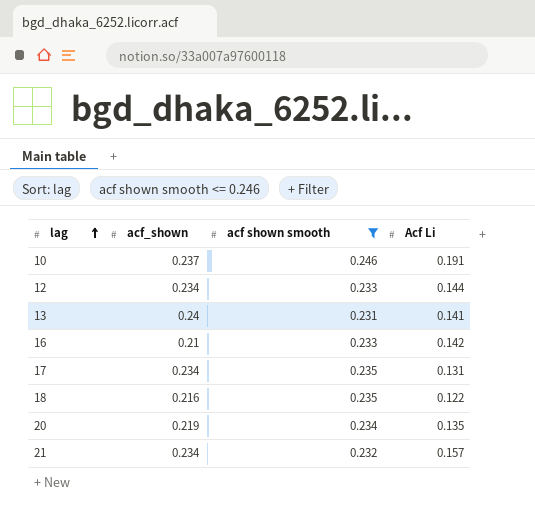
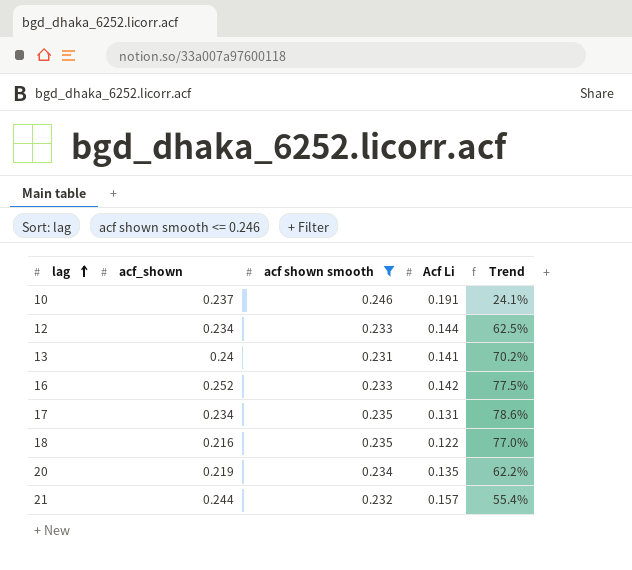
column Trend | formula: none -> ([acf_shown] - [Acf Li]) / [Acf Li]
16 | acf_shown: 0.21 -> 0.252
21 | acf_shown: 0.234 -> 0.244

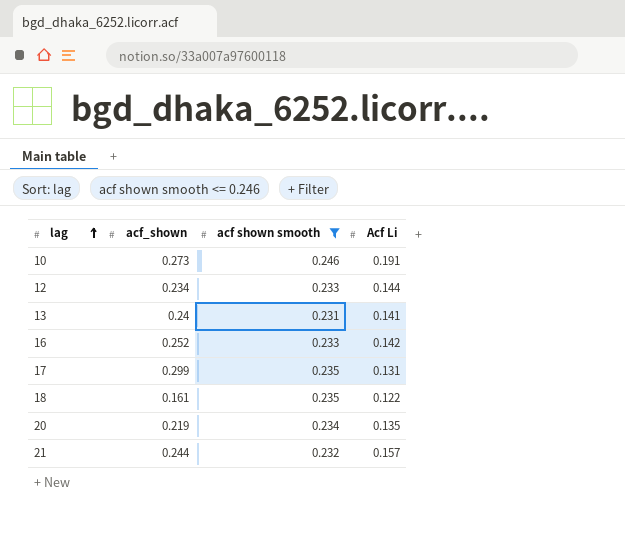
column Trend | formula: ([acf_shown] - [Acf Li]) / [Acf Li] -> none
10 | acf_shown: 0.237 -> 0.273
17 | acf_shown: 0.234 -> 0.299
18 | acf_shown: 0.216 -> 0.161

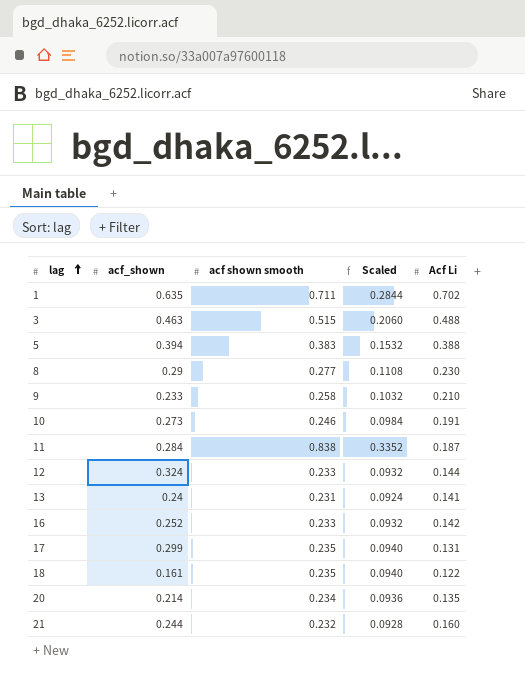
filter: acf shown smooth <= 0.246 -> none
column Scaled | formula: none -> [acf shown smooth] * 0.4
12 | acf_shown: 0.234 -> 0.324
20 | acf_shown: 0.219 -> 0.214
21 | Acf Li: 0.157 -> 0.160

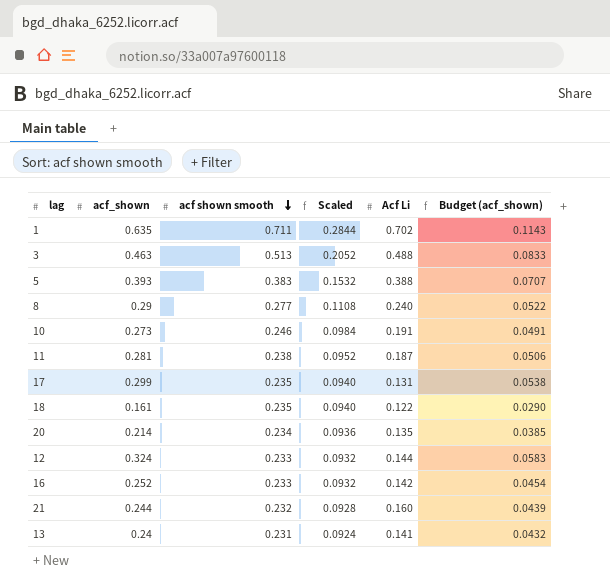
row order: lag ascending -> acf shown smooth descending
column Budget (acf_shown) | formula: none -> [acf_shown] * 0.18
row 9: 0.233 | 0.258 | 0.1032 | 0.210 -> none
3 | acf shown smooth: 0.515 -> 0.513
3 | Scaled: 0.2060 -> 0.2052
5 | acf_shown: 0.394 -> 0.393
8 | Acf Li: 0.230 -> 0.240
11 | acf_shown: 0.284 -> 0.281
11 | acf shown smooth: 0.838 -> 0.238
11 | Scaled: 0.3352 -> 0.0952

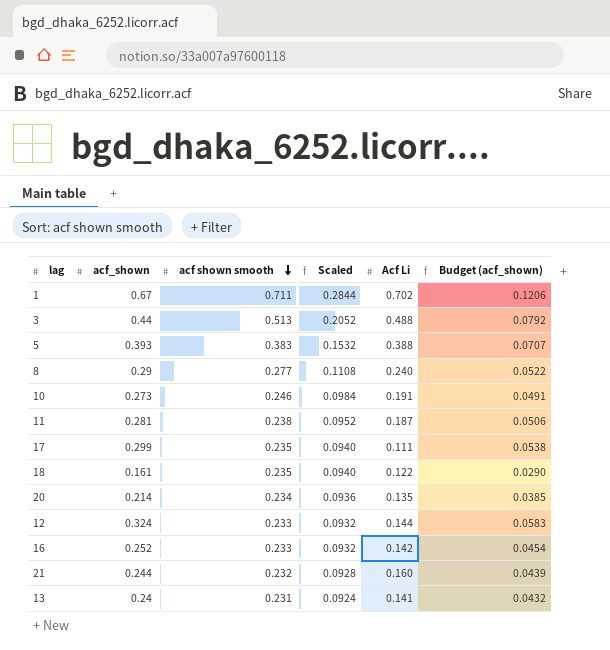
1 | acf_shown: 0.635 -> 0.67
1 | Budget (acf_shown): 0.1143 -> 0.1206
3 | acf_shown: 0.463 -> 0.44
3 | Budget (acf_shown): 0.0833 -> 0.0792
17 | Acf Li: 0.131 -> 0.111

